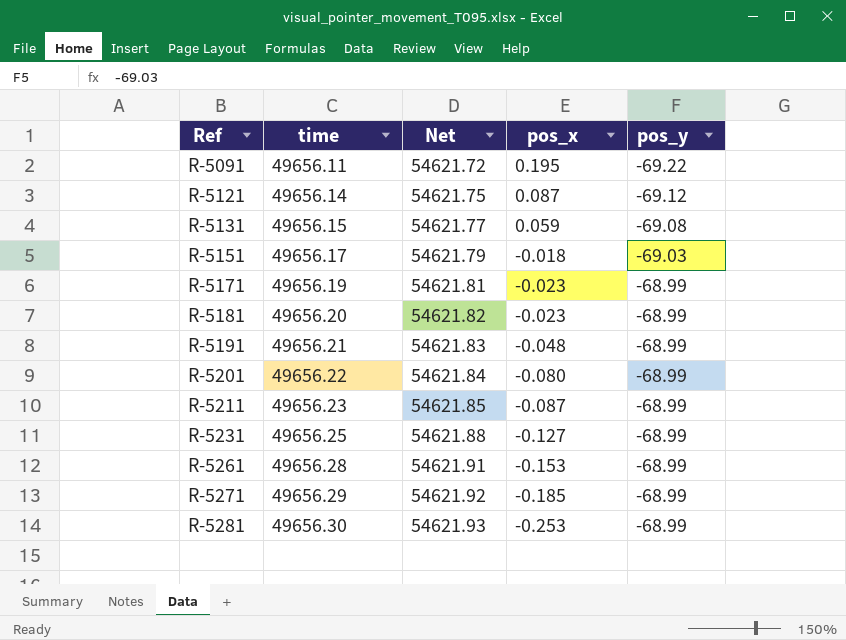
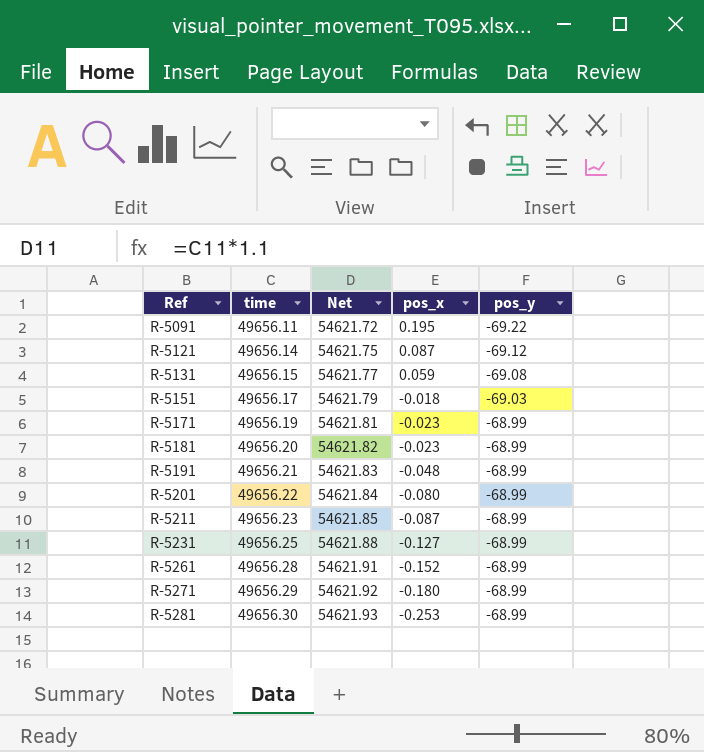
R-5261 | pos_x: -0.153 -> -0.152
R-5271 | pos_x: -0.185 -> -0.180

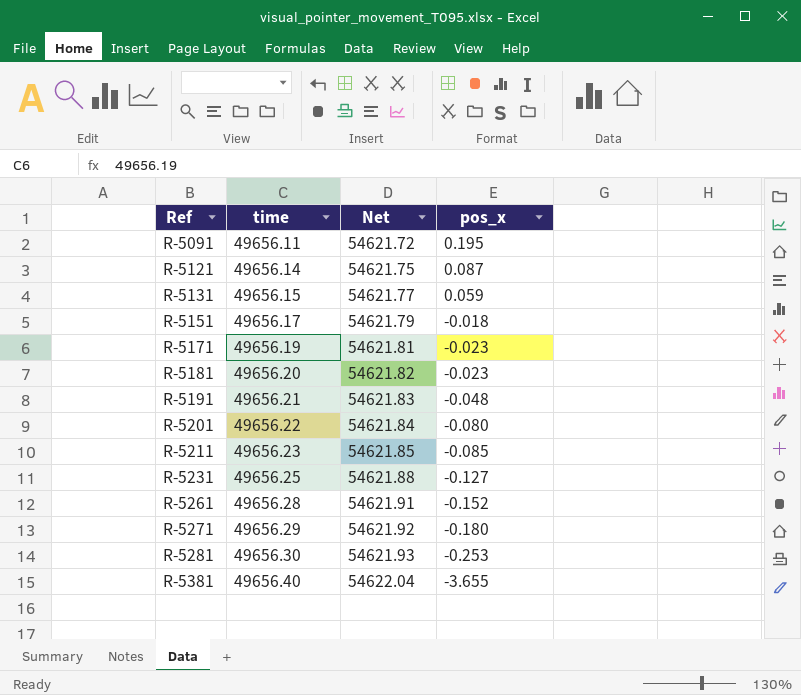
column pos_y | position: 5 -> none
R-5211 | pos_x: -0.087 -> -0.085
row R-5381: none -> 49656.40 | 54622.04 | -3.655

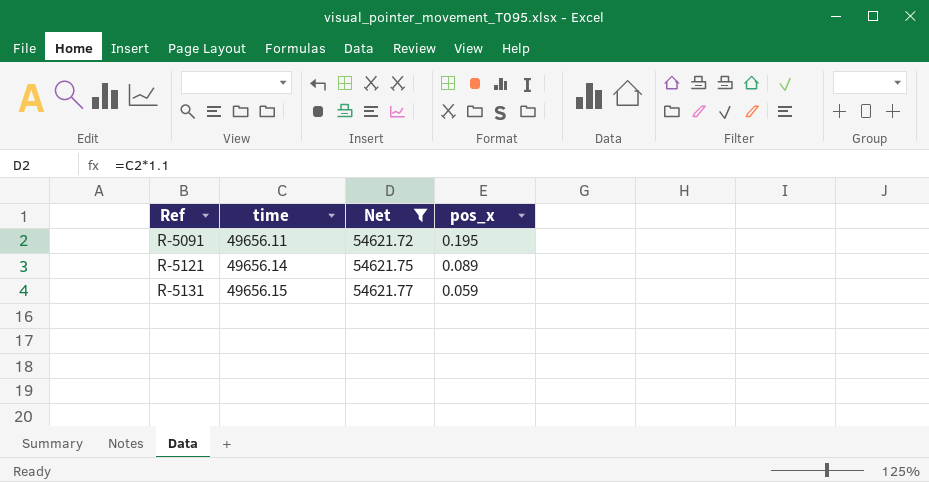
filter: none -> Net <= 54621.77
R-5121 | pos_x: 0.087 -> 0.089

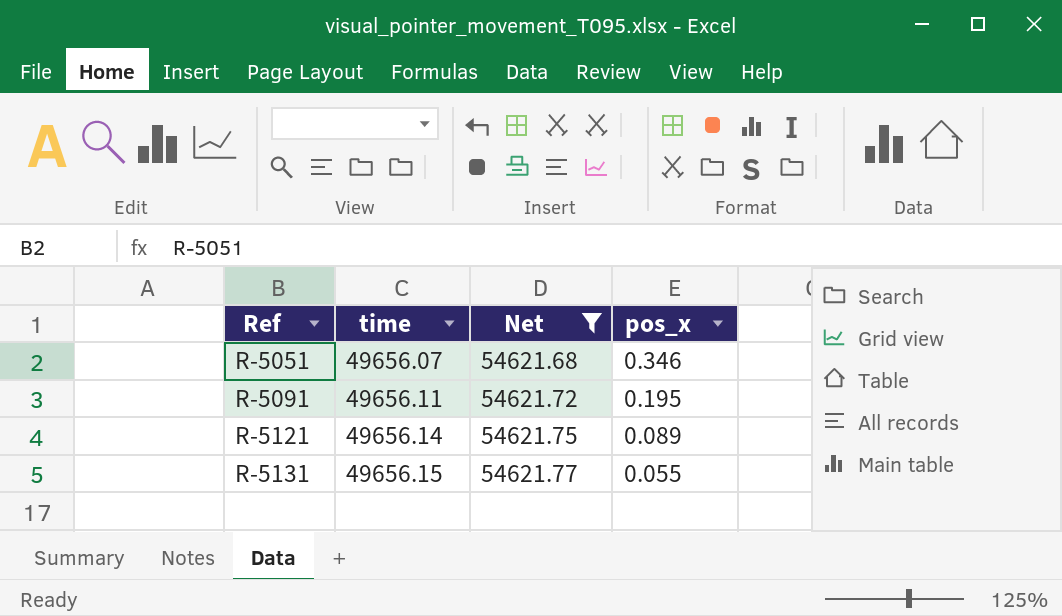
row R-5051: none -> 49656.07 | 54621.68 | 0.346
R-5131 | pos_x: 0.059 -> 0.055

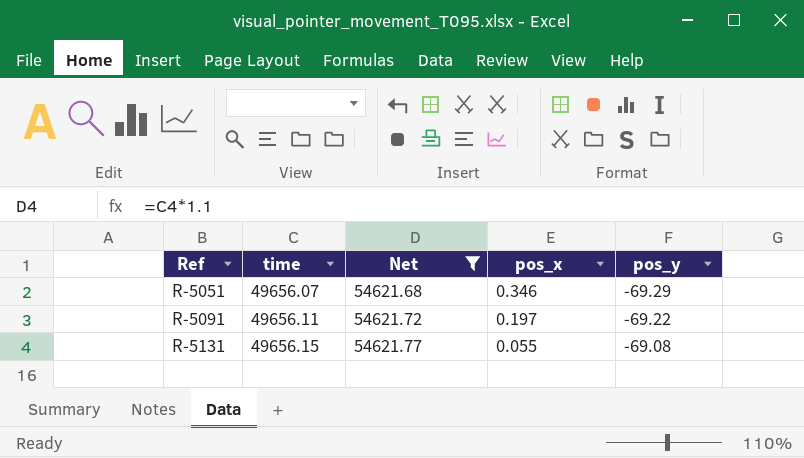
column pos_y | position: none -> 5
row R-5121: 49656.14 | 54621.75 | 0.089 -> none
R-5091 | pos_x: 0.195 -> 0.197

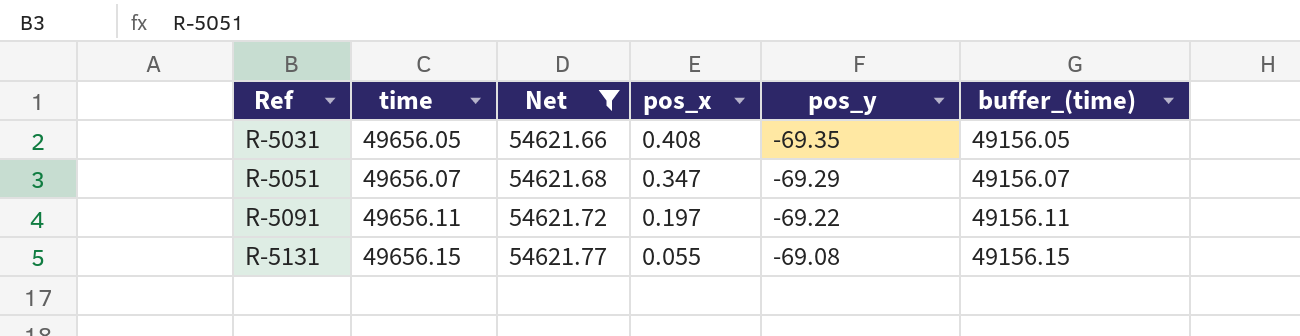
column buffer_(time) | formula: none -> [time] - 500
row R-5031: none -> 49656.05 | 54621.66 | 0.408 | -69.35 | 49156.05
R-5051 | pos_x: 0.346 -> 0.347

